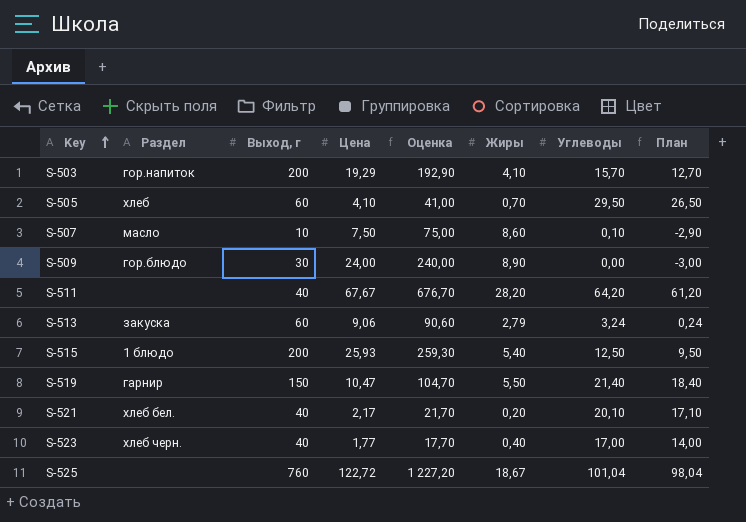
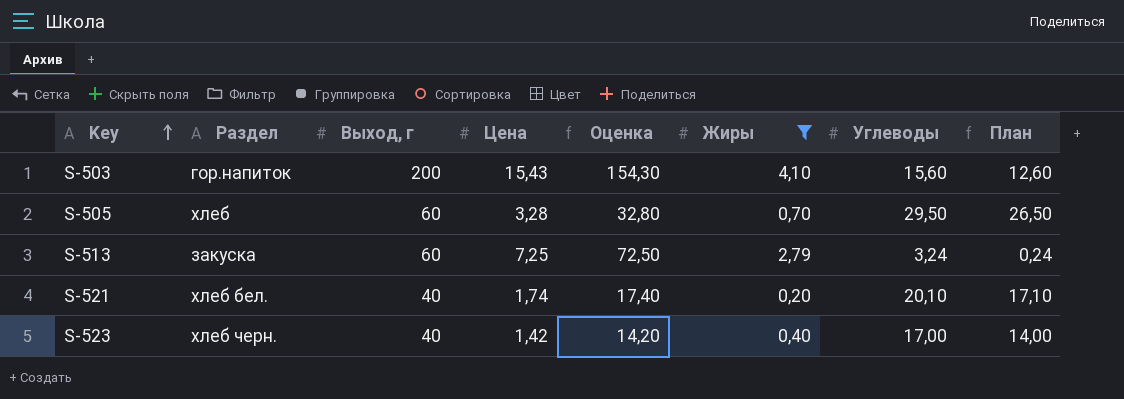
filter: none -> Жиры <= 4,10
S-503 | Цена: 19,29 -> 15,43
S-503 | Оценка: 192,90 -> 154,30
S-503 | Углеводы: 15,70 -> 15,60
S-503 | План: 12,70 -> 12,60
S-505 | Цена: 4,10 -> 3,28
S-505 | Оценка: 41,00 -> 32,80
S-513 | Цена: 9,06 -> 7,25
S-513 | Оценка: 90,60 -> 72,50
S-521 | Цена: 2,17 -> 1,74
S-521 | Оценка: 21,70 -> 17,40
S-523 | Цена: 1,77 -> 1,42
S-523 | Оценка: 17,70 -> 14,20

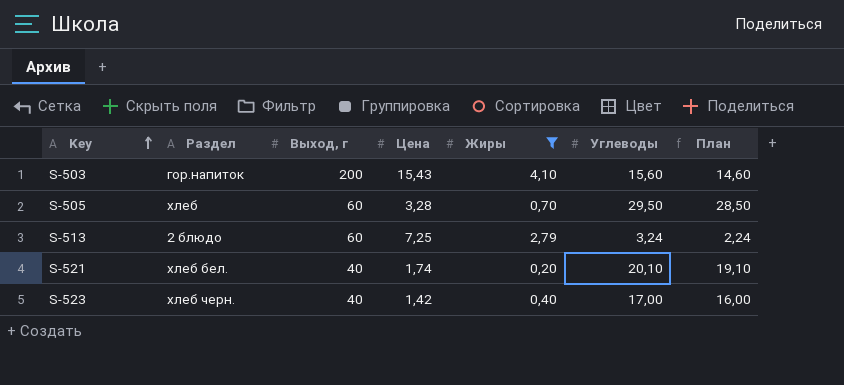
column Оценка | formula: [Цена] * 10 -> none
column План | formula: [Углеводы] - 3 -> [Углеводы] - 1
S-513 | Раздел: закуска -> 2 блюдо

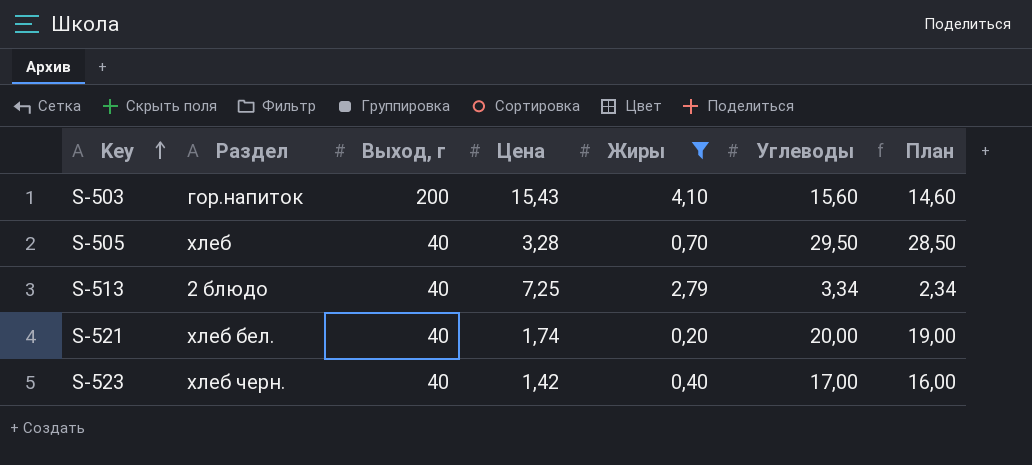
S-505 | Выход, г: 60 -> 40
S-513 | Выход, г: 60 -> 40
S-513 | Углеводы: 3,24 -> 3,34
S-513 | План: 2,24 -> 2,34
S-521 | Углеводы: 20,10 -> 20,00
S-521 | План: 19,10 -> 19,00

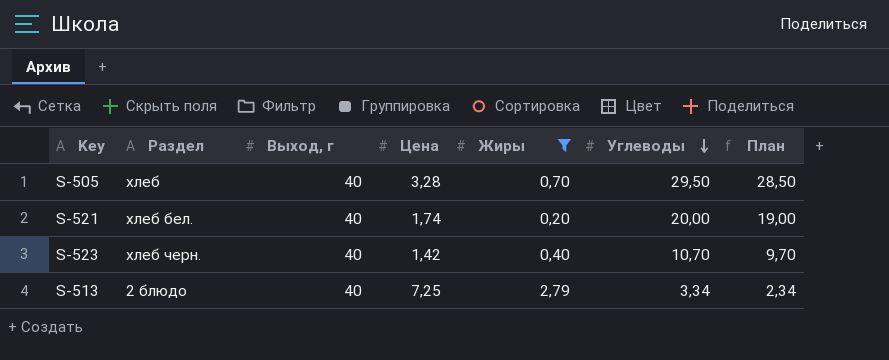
row order: Key ascending -> Углеводы descending
row S-503: гор.напиток | 200 | 15,43 | 4,10 | 15,60 | 14,60 -> none
S-523 | Углеводы: 17,00 -> 10,70
S-523 | План: 16,00 -> 9,70

